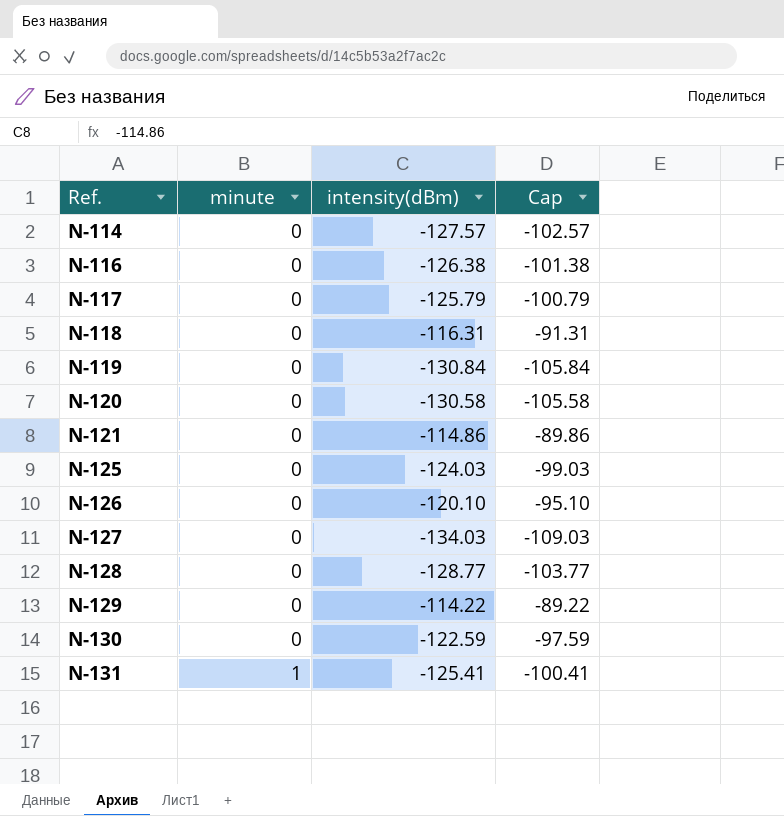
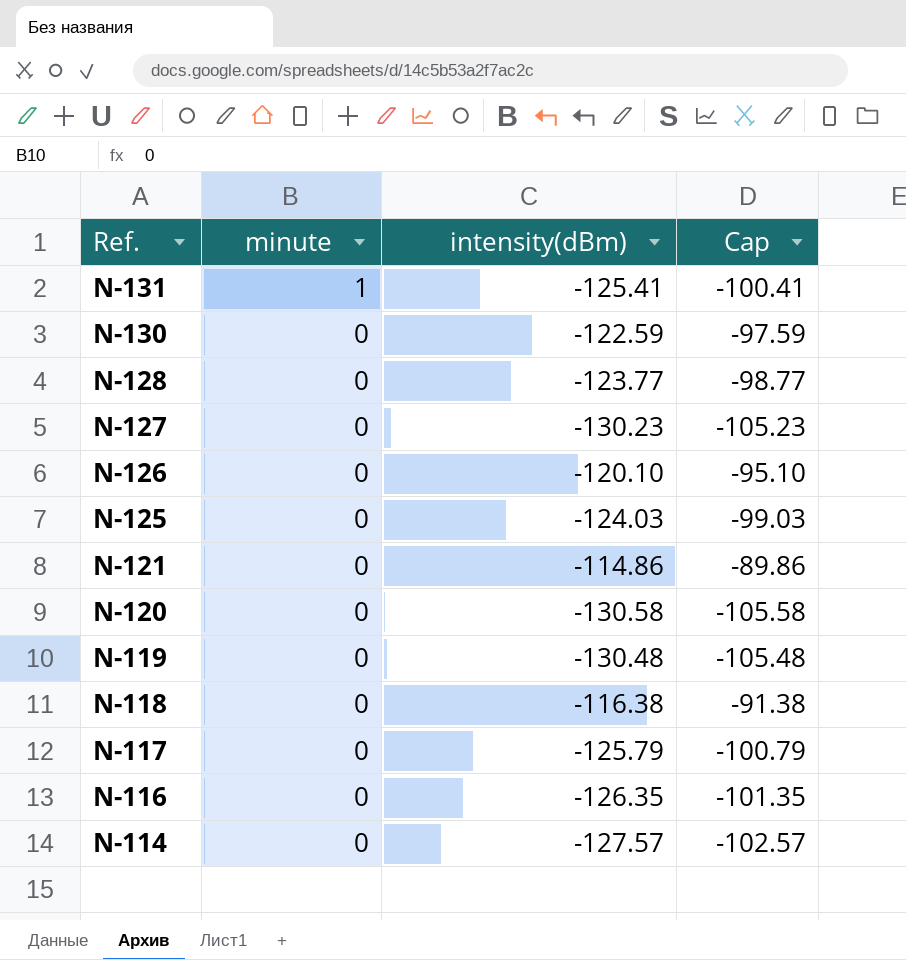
row order: Ref. ascending -> Ref. descending
row N-129: 0 | -114.22 | -89.22 -> none
N-128 | intensity(dBm): -128.77 -> -123.77
N-128 | Cap: -103.77 -> -98.77
N-127 | intensity(dBm): -134.03 -> -130.23
N-127 | Cap: -109.03 -> -105.23
N-119 | intensity(dBm): -130.84 -> -130.48
N-119 | Cap: -105.84 -> -105.48
N-118 | intensity(dBm): -116.31 -> -116.38
N-118 | Cap: -91.31 -> -91.38
N-116 | intensity(dBm): -126.38 -> -126.35
N-116 | Cap: -101.38 -> -101.35

